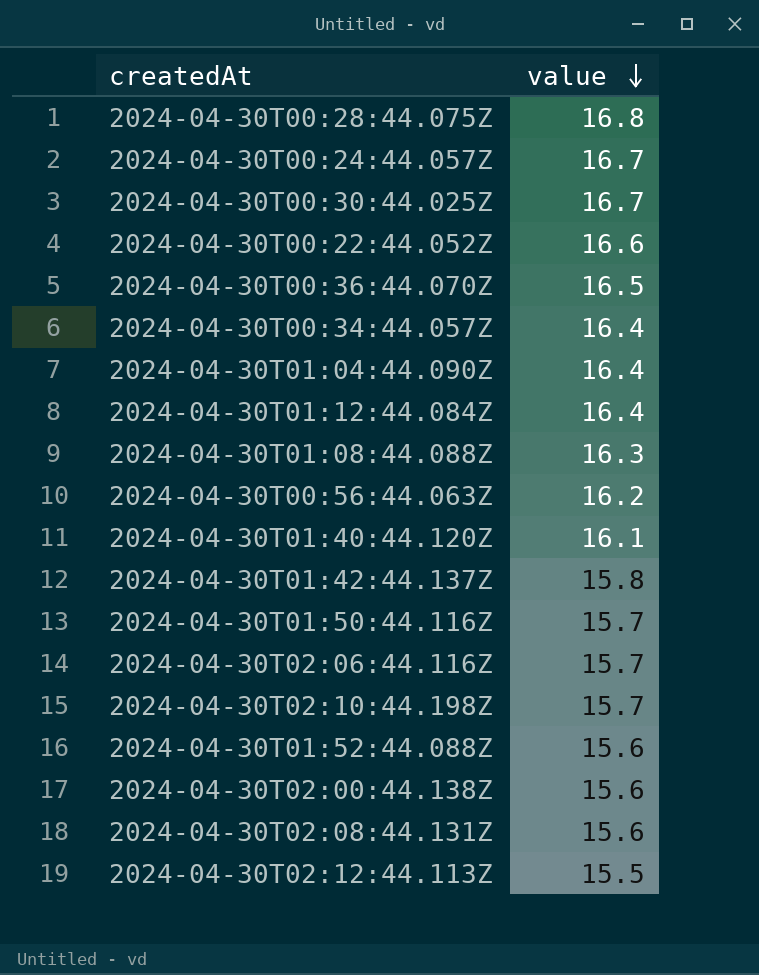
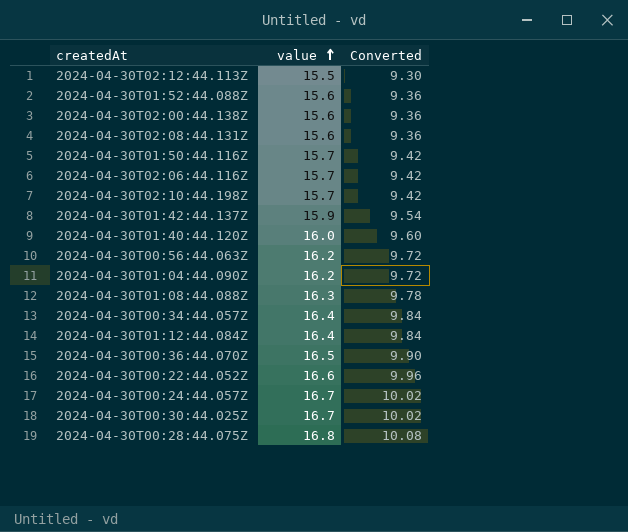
row order: value descending -> value ascending
column Converted | formula: none -> [value] * 0.6
2024-04-30T01:42:44.137Z | value: 15.8 -> 15.9
2024-04-30T01:40:44.120Z | value: 16.1 -> 16.0
2024-04-30T01:04:44.090Z | value: 16.4 -> 16.2

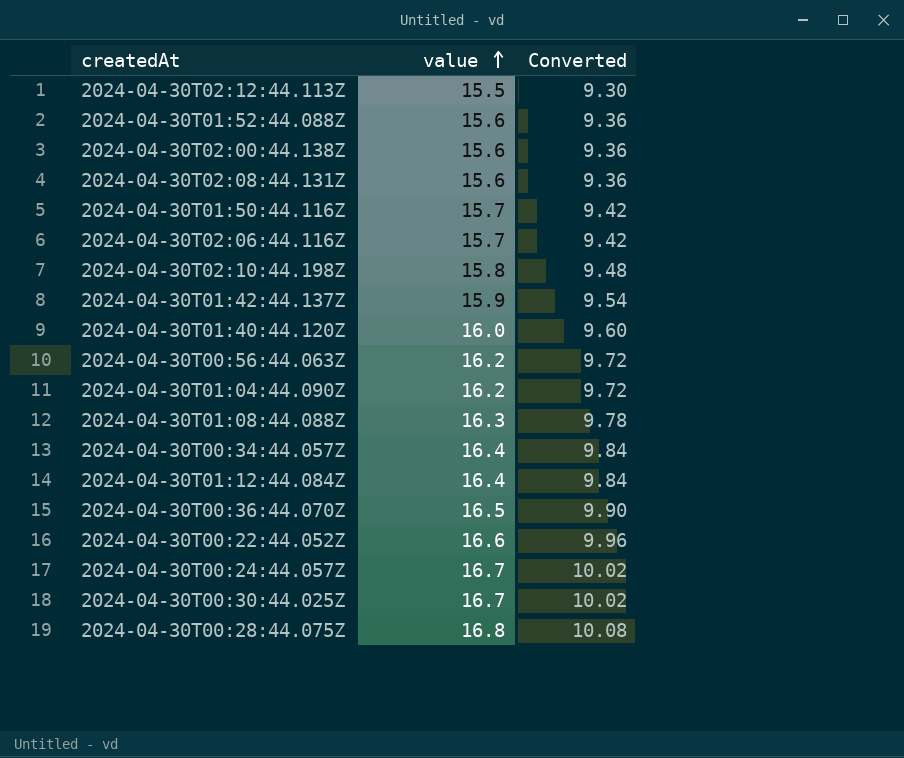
2024-04-30T02:10:44.198Z | value: 15.7 -> 15.8
2024-04-30T02:10:44.198Z | Converted: 9.42 -> 9.48

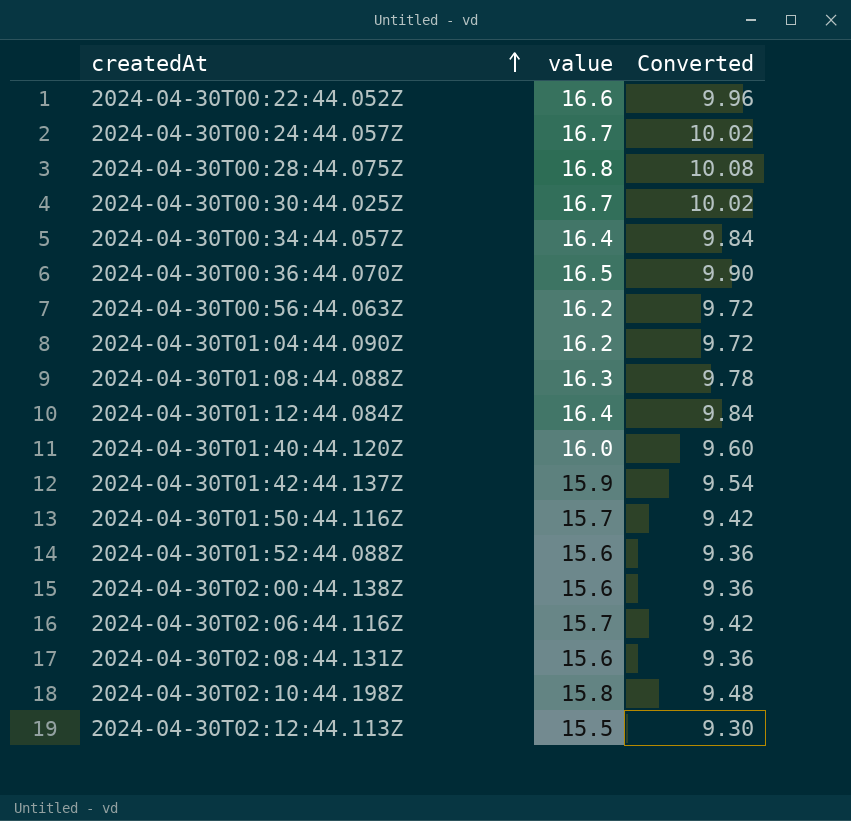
row order: value ascending -> createdAt ascending

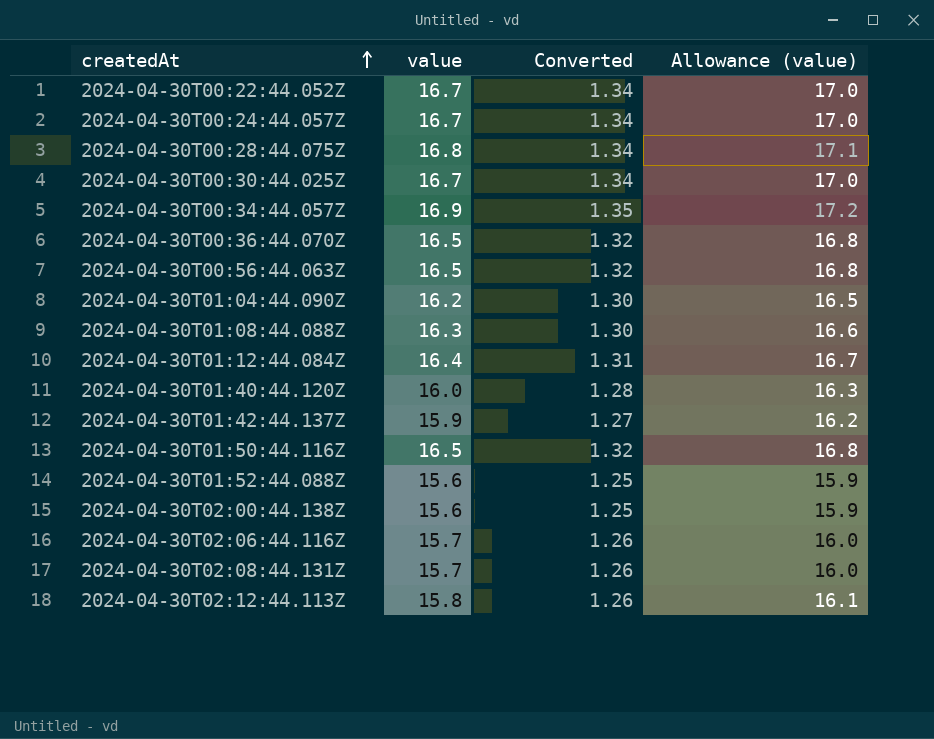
column Converted | formula: [value] * 0.6 -> [value] * 0.08
column Allowance (value) | formula: none -> [value] * 1.02
row 2024-04-30T02:10:44.198Z: 15.8 | 9.48 -> none
2024-04-30T00:22:44.052Z | value: 16.6 -> 16.7
2024-04-30T00:34:44.057Z | value: 16.4 -> 16.9
2024-04-30T00:56:44.063Z | value: 16.2 -> 16.5
2024-04-30T01:50:44.116Z | value: 15.7 -> 16.5
2024-04-30T02:08:44.131Z | value: 15.6 -> 15.7
2024-04-30T02:12:44.113Z | value: 15.5 -> 15.8

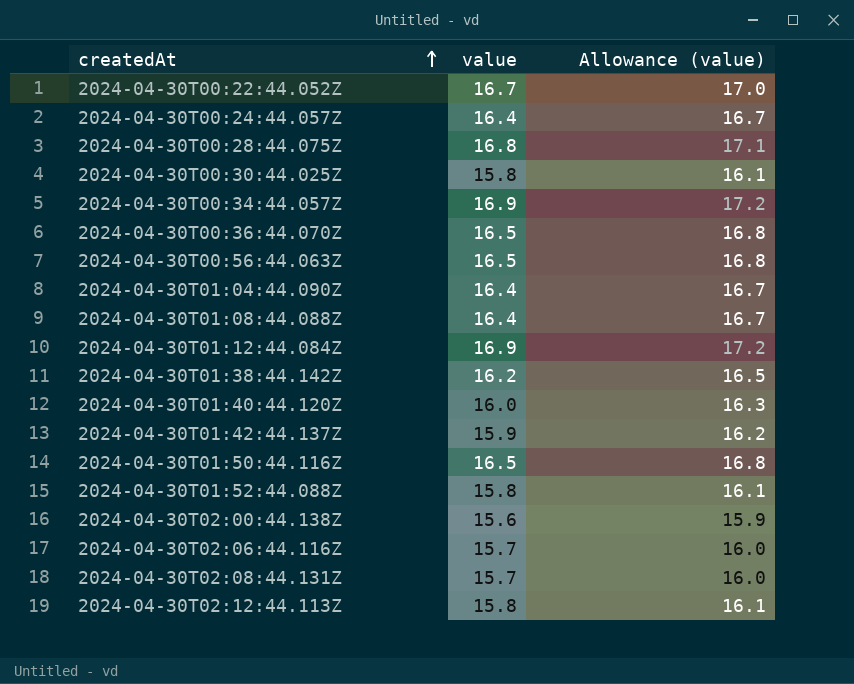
column Converted | formula: [value] * 0.08 -> none
2024-04-30T00:24:44.057Z | value: 16.7 -> 16.4
2024-04-30T00:24:44.057Z | Allowance (value): 17.0 -> 16.7
2024-04-30T00:30:44.025Z | value: 16.7 -> 15.8
2024-04-30T00:30:44.025Z | Allowance (value): 17.0 -> 16.1
2024-04-30T01:04:44.090Z | value: 16.2 -> 16.4
2024-04-30T01:04:44.090Z | Allowance (value): 16.5 -> 16.7
2024-04-30T01:08:44.088Z | value: 16.3 -> 16.4
2024-04-30T01:08:44.088Z | Allowance (value): 16.6 -> 16.7
2024-04-30T01:12:44.084Z | value: 16.4 -> 16.9
2024-04-30T01:12:44.084Z | Allowance (value): 16.7 -> 17.2
row 2024-04-30T01:38:44.142Z: none -> 16.2 | 16.5
2024-04-30T01:52:44.088Z | value: 15.6 -> 15.8
2024-04-30T01:52:44.088Z | Allowance (value): 15.9 -> 16.1

